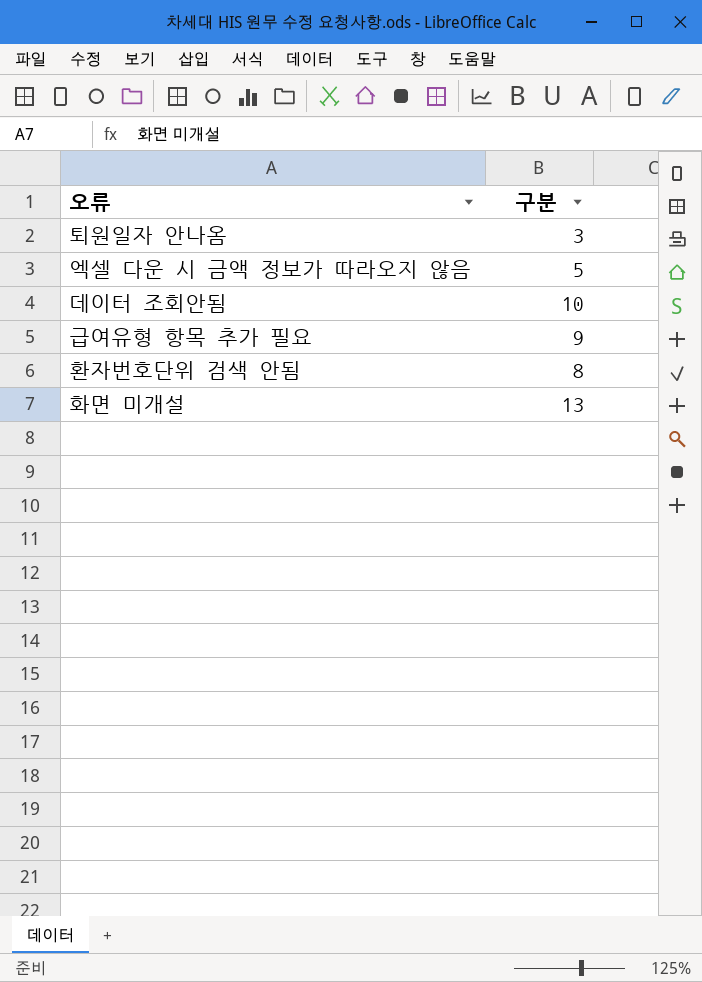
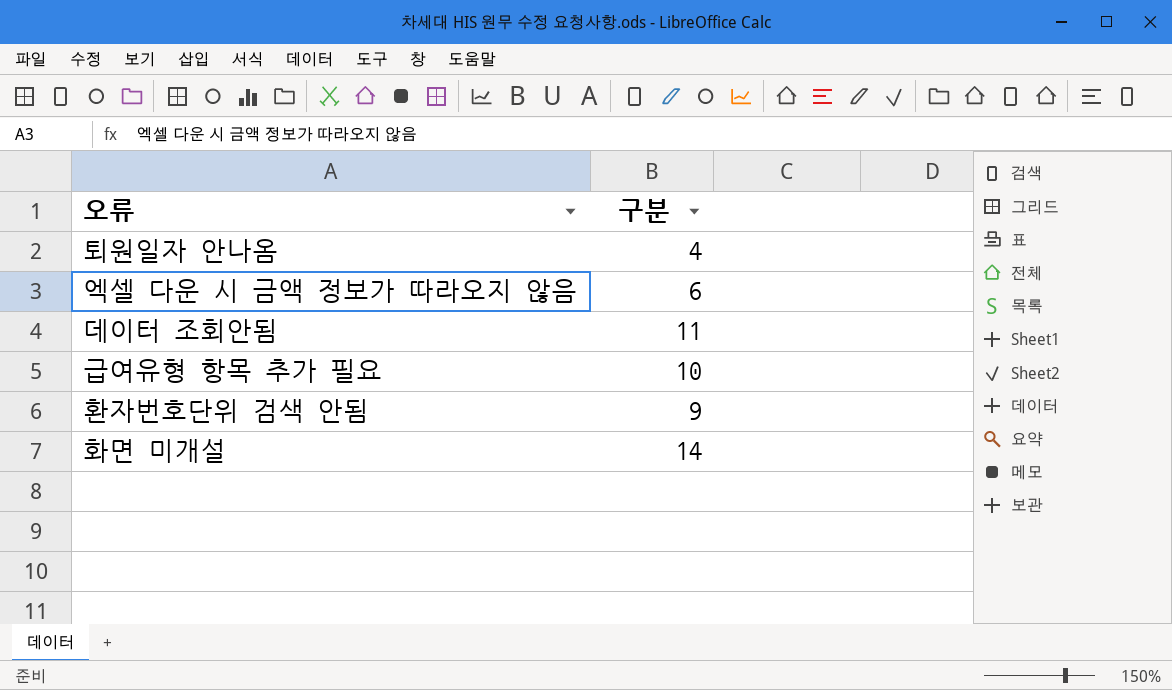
퇴원일자 안나옴 | 구분: 3 -> 4
엑셀 다운 시 금액 정보가 따라오지 않음 | 구분: 5 -> 6
데이터 조회안됨 | 구분: 10 -> 11
급여유형 항목 추가 필요 | 구분: 9 -> 10
환자번호단위 검색 안됨 | 구분: 8 -> 9
화면 미개설 | 구분: 13 -> 14

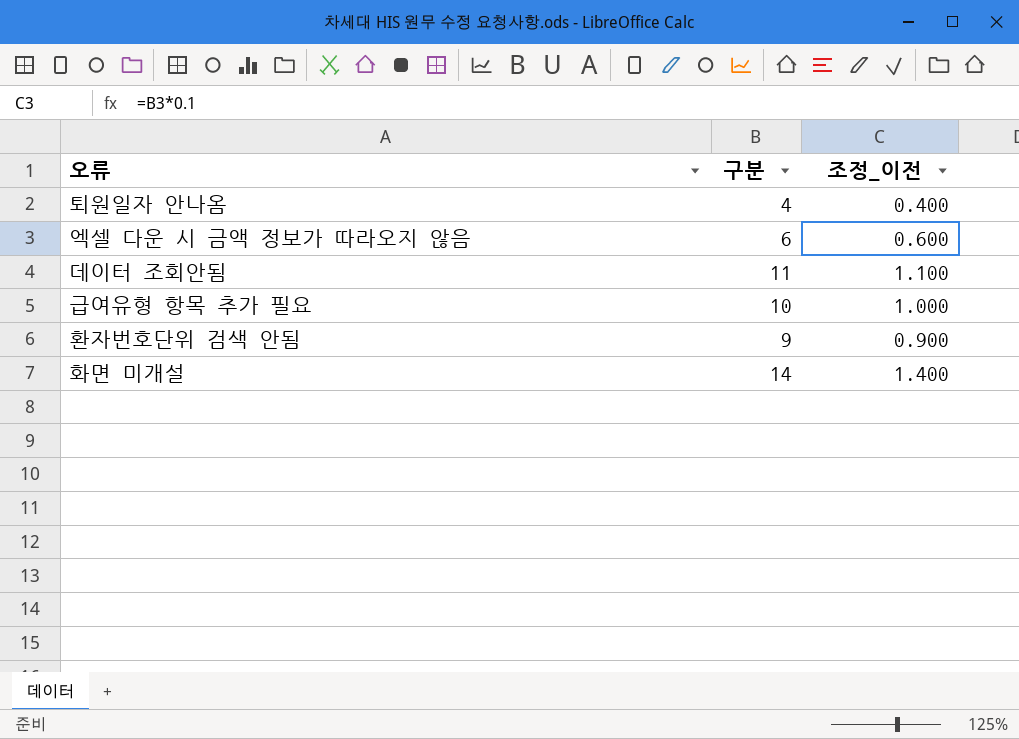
column 조정_이전 | formula: none -> [구분] * 0.1

